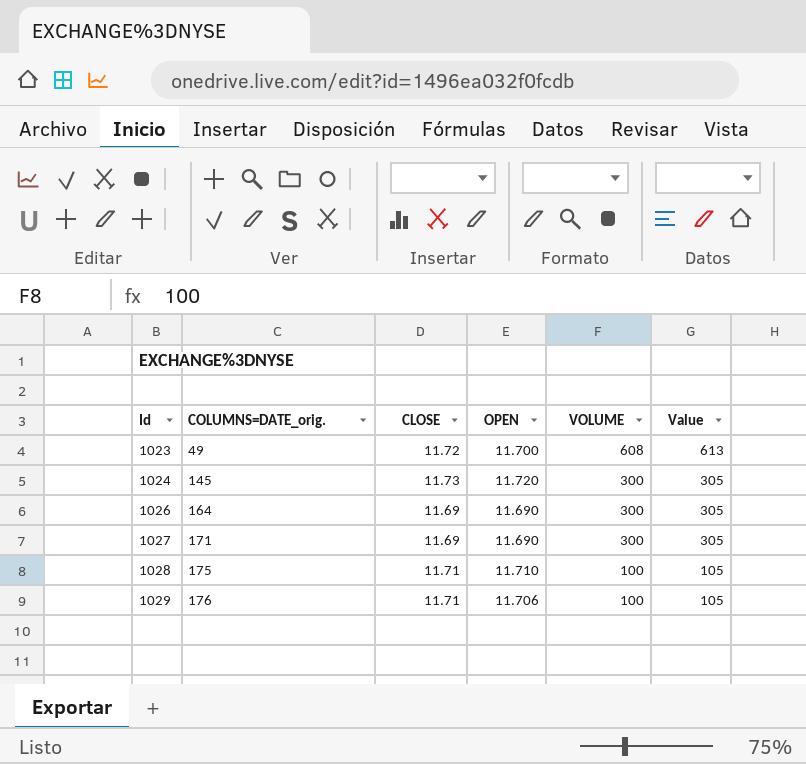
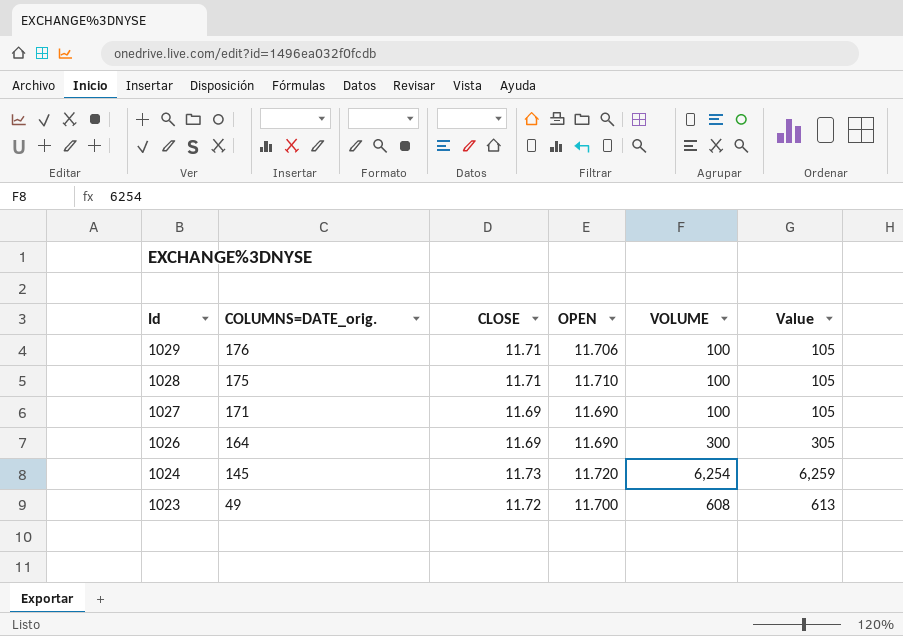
row order: Id ascending -> Id descending
1027 | VOLUME: 300 -> 100
1027 | Value: 305 -> 105
1024 | VOLUME: 300 -> 6,254
1024 | Value: 305 -> 6,259

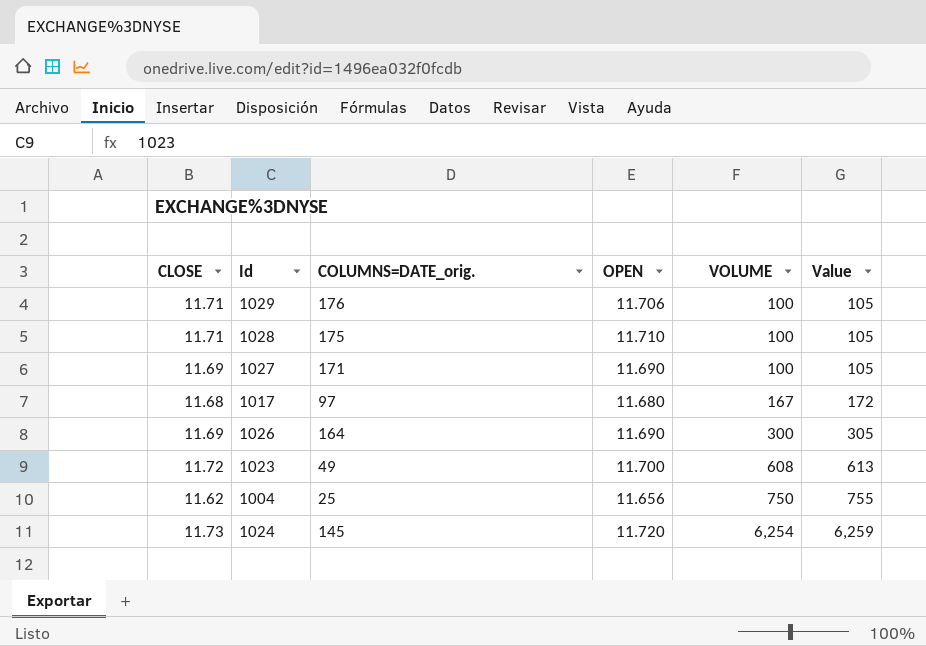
row order: Id descending -> VOLUME ascending
column CLOSE | position: 3 -> 1
row 1017: none -> 11.68 | 97 | 11.680 | 167 | 172
row 1004: none -> 11.62 | 25 | 11.656 | 750 | 755

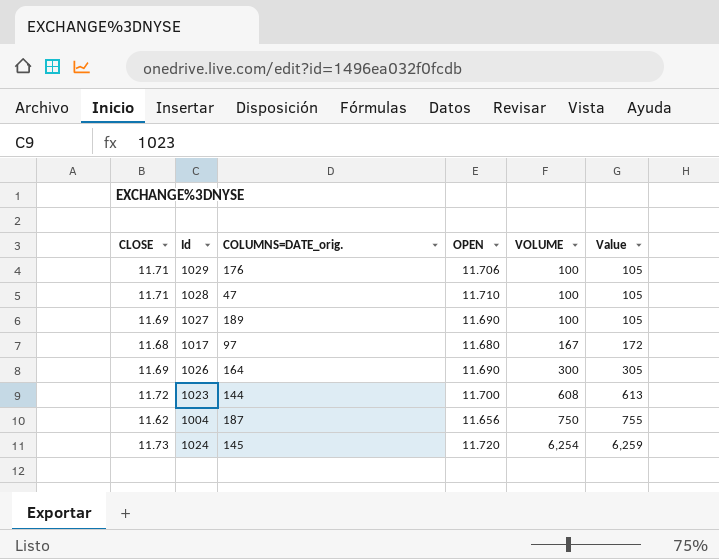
1028 | COLUMNS=DATE_orig.: 175 -> 47
1027 | COLUMNS=DATE_orig.: 171 -> 189
1023 | COLUMNS=DATE_orig.: 49 -> 144
1004 | COLUMNS=DATE_orig.: 25 -> 187

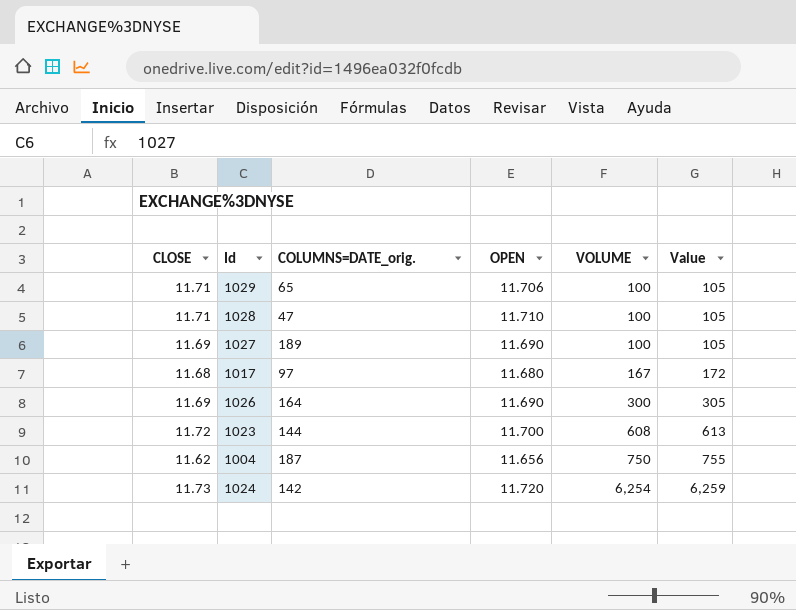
1029 | COLUMNS=DATE_orig.: 176 -> 65
1024 | COLUMNS=DATE_orig.: 145 -> 142

